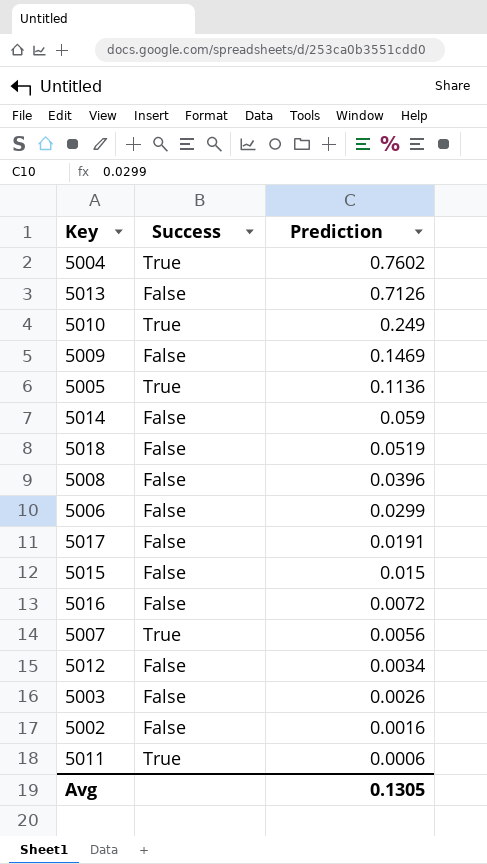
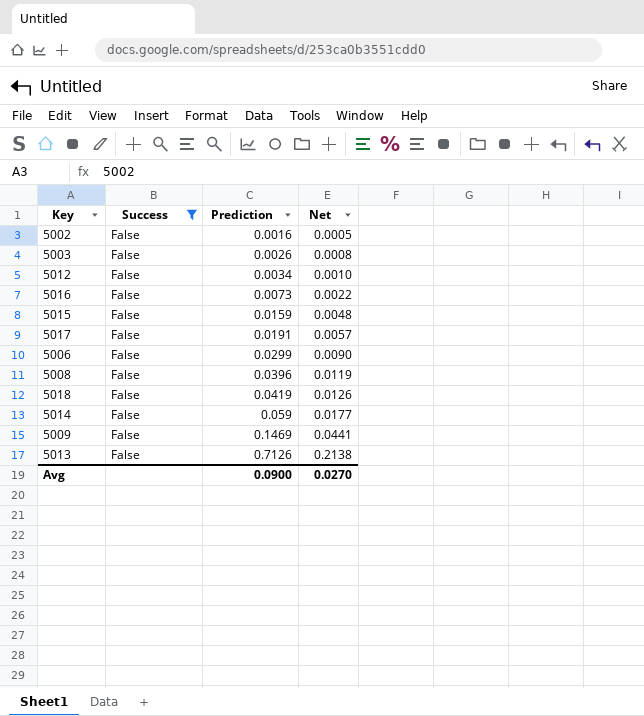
filter: none -> Success = False
row order: Prediction descending -> Prediction ascending
column Net | formula: none -> [Prediction] * 0.3
5016 | Prediction: 0.0072 -> 0.0073
5015 | Prediction: 0.015 -> 0.0159
5018 | Prediction: 0.0519 -> 0.0419
Avg | Prediction: 0.1305 -> 0.0900

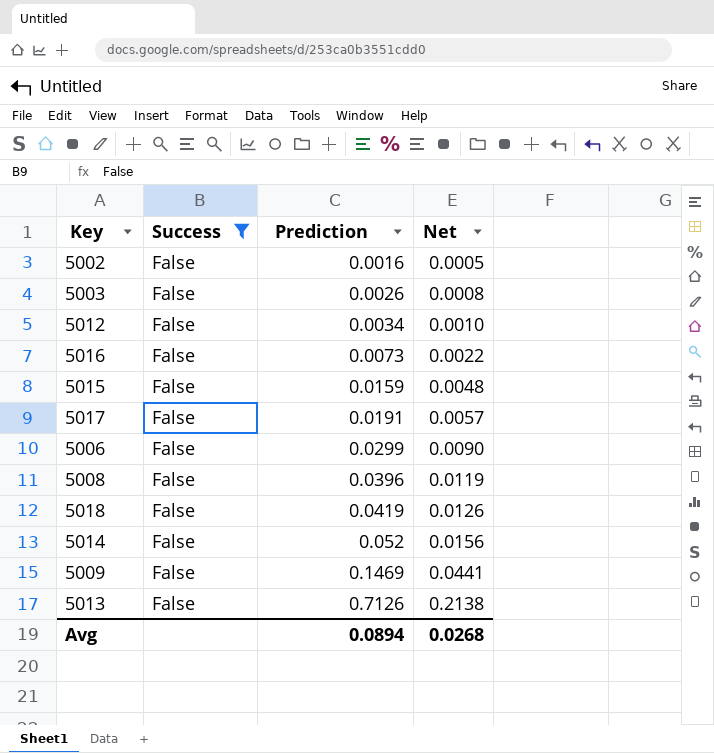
5014 | Prediction: 0.059 -> 0.052
5014 | Net: 0.0177 -> 0.0156
Avg | Prediction: 0.0900 -> 0.0894
Avg | Net: 0.0270 -> 0.0268

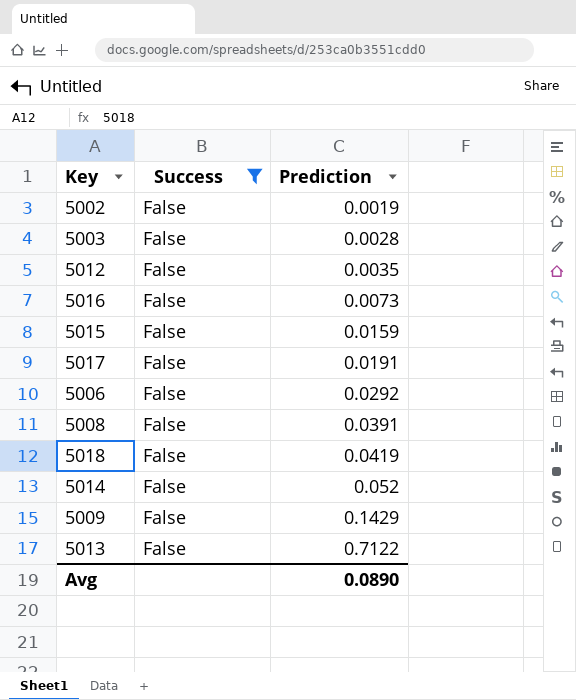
column Net | formula: [Prediction] * 0.3 -> none
5002 | Prediction: 0.0016 -> 0.0019
5003 | Prediction: 0.0026 -> 0.0028
5012 | Prediction: 0.0034 -> 0.0035
5006 | Prediction: 0.0299 -> 0.0292
5008 | Prediction: 0.0396 -> 0.0391
5009 | Prediction: 0.1469 -> 0.1429
5013 | Prediction: 0.7126 -> 0.7122
Avg | Prediction: 0.0894 -> 0.0890

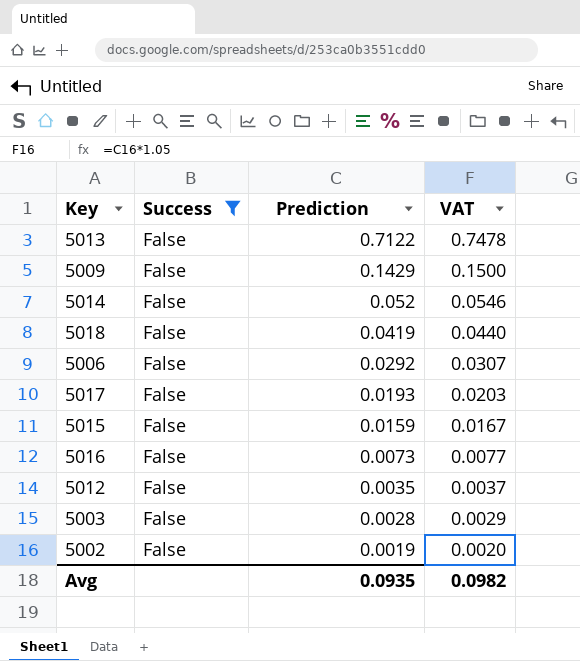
row order: Prediction ascending -> Prediction descending
column VAT | formula: none -> [Prediction] * 1.05
row 5008: False | 0.0391 -> none
5017 | Prediction: 0.0191 -> 0.0193
Avg | Prediction: 0.0890 -> 0.0935

